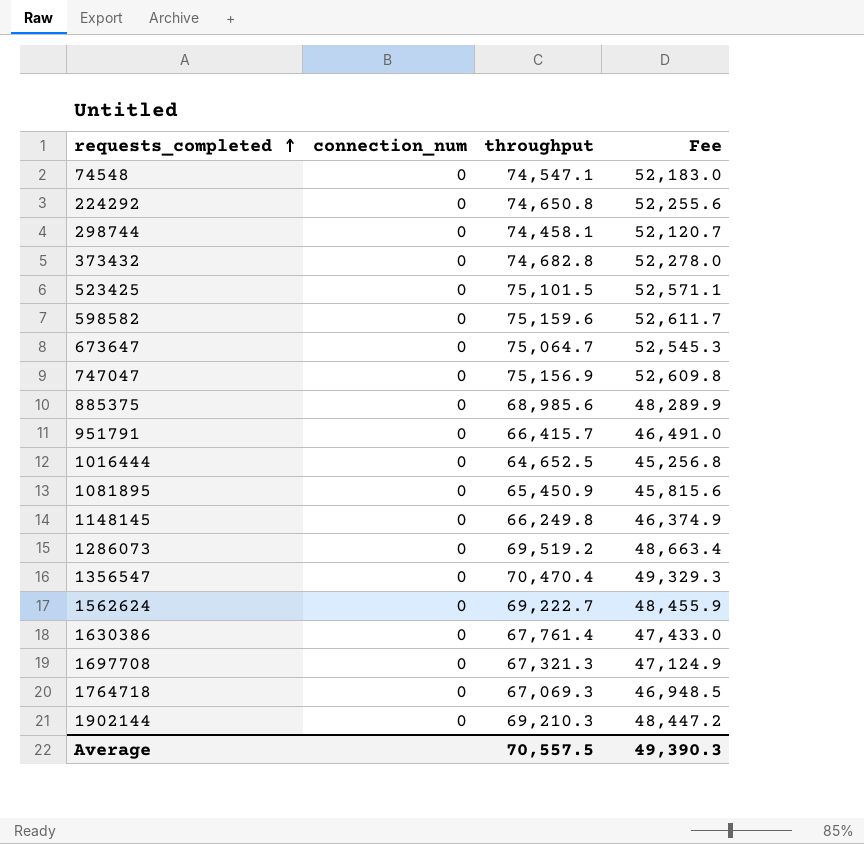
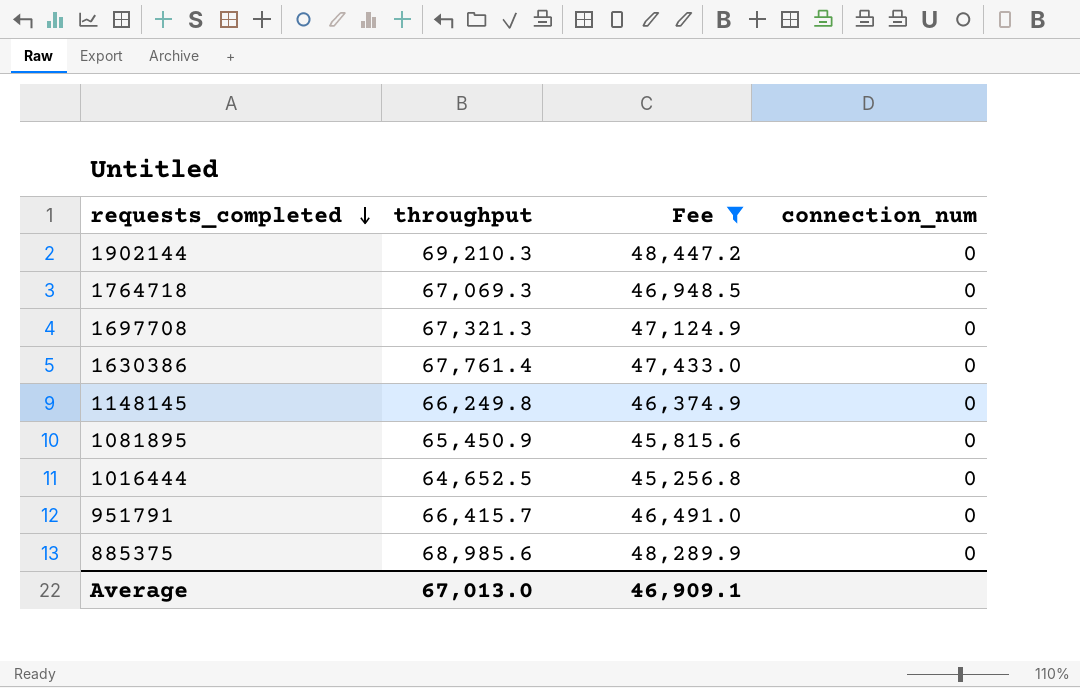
filter: none -> Fee <= 48,447.2
row order: requests_completed ascending -> requests_completed descending
column connection_num | position: 2 -> 4
Average | throughput: 70,557.5 -> 67,013.0
Average | Fee: 49,390.3 -> 46,909.1

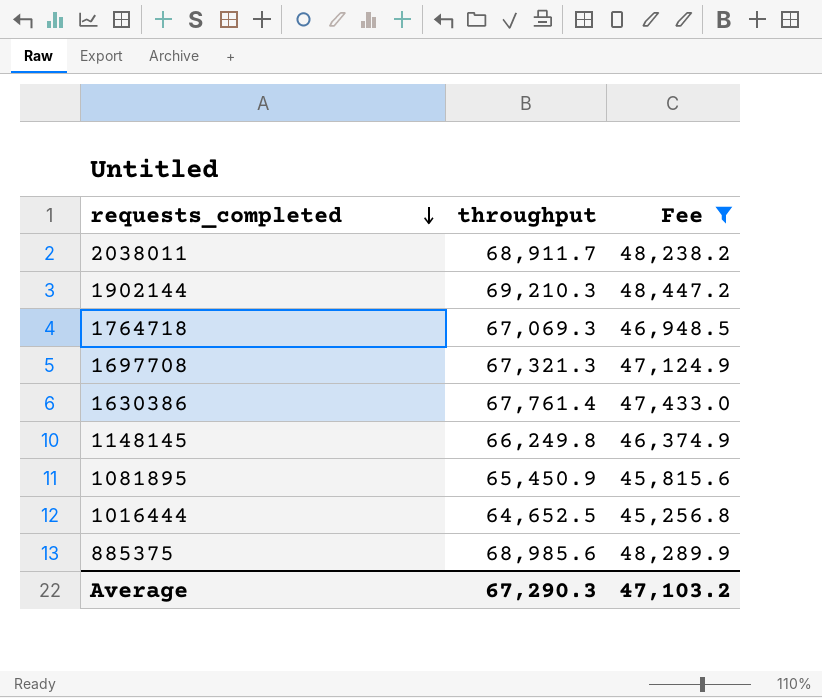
column connection_num | position: 4 -> none
row 951791: 66,415.7 | 46,491.0 | 0 -> none
row 2038011: none -> 68,911.7 | 48,238.2
Average | throughput: 67,013.0 -> 67,290.3
Average | Fee: 46,909.1 -> 47,103.2

